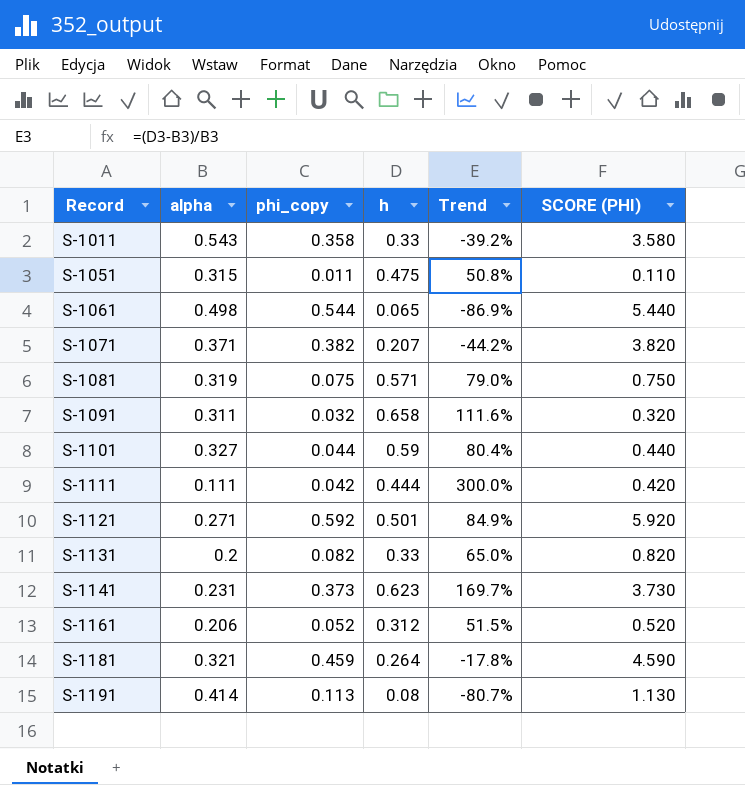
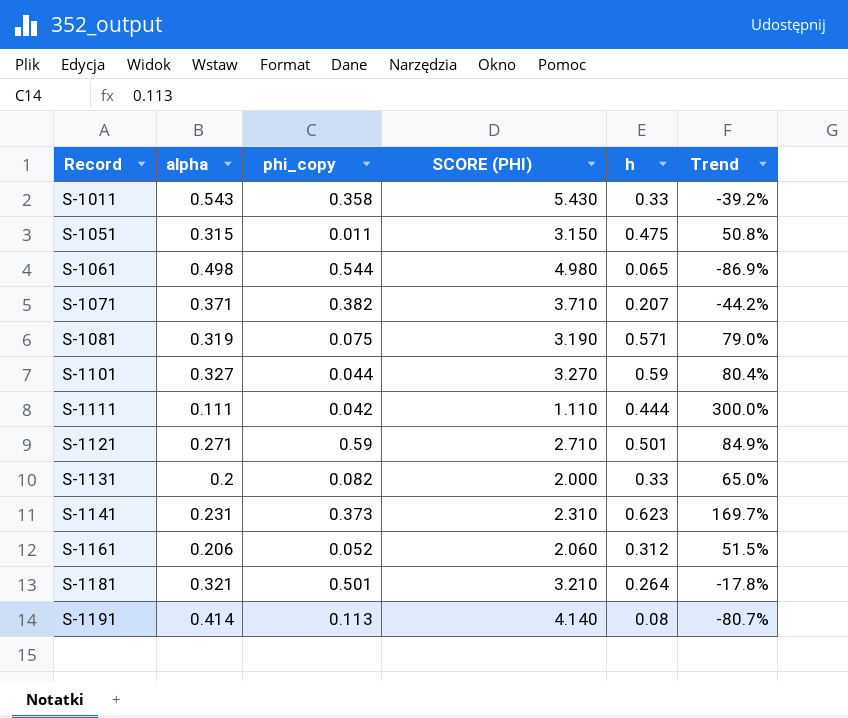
column SCORE (PHI) | formula: [phi_copy] * 10 -> [alpha] * 10
column SCORE (PHI) | position: 6 -> 4
row S-1091: 0.311 | 0.032 | 0.658 | 111.6% | 0.320 -> none
S-1121 | phi_copy: 0.592 -> 0.59
S-1181 | phi_copy: 0.459 -> 0.501

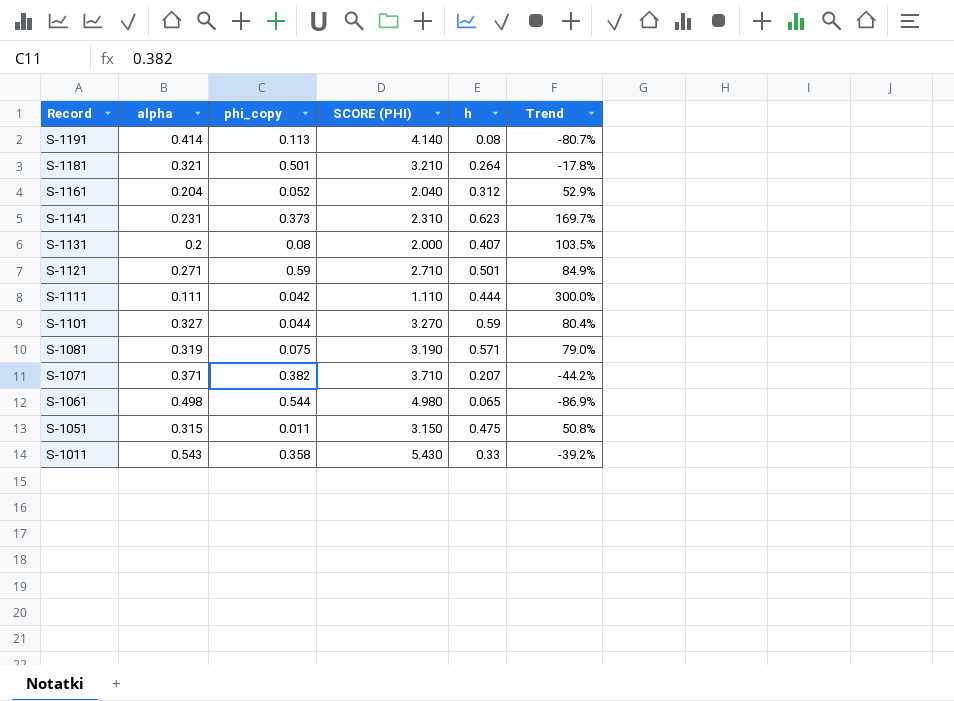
row order: Record ascending -> Record descending
S-1161 | alpha: 0.206 -> 0.204
S-1161 | SCORE (PHI): 2.060 -> 2.040
S-1161 | Trend: 51.5% -> 52.9%
S-1131 | phi_copy: 0.082 -> 0.08
S-1131 | h: 0.33 -> 0.407
S-1131 | Trend: 65.0% -> 103.5%

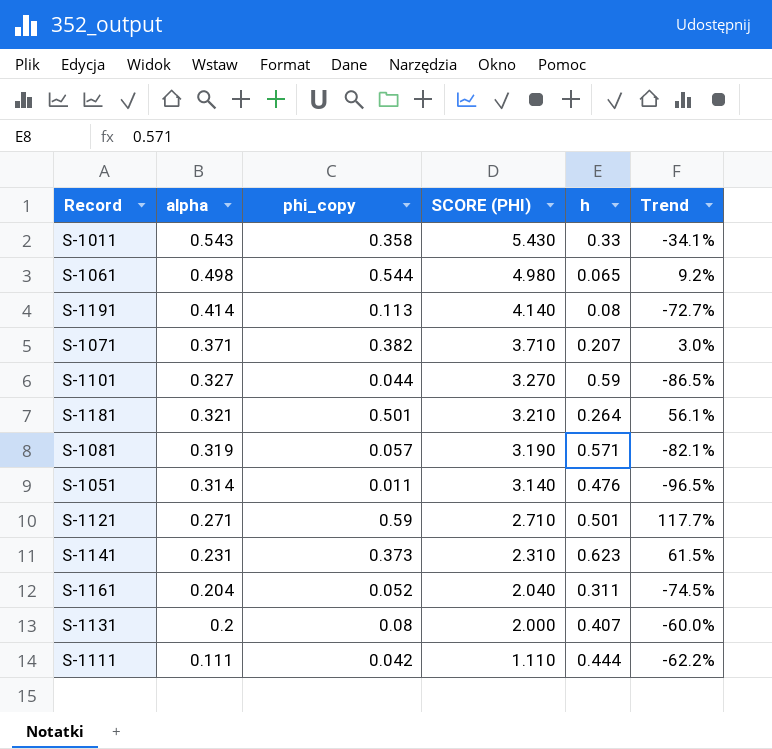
row order: Record descending -> alpha descending
column Trend | formula: ([h] - [alpha]) / [alpha] -> ([phi_copy] - [alpha]) / [alpha]
S-1081 | phi_copy: 0.075 -> 0.057
S-1051 | alpha: 0.315 -> 0.314
S-1051 | SCORE (PHI): 3.150 -> 3.140
S-1051 | h: 0.475 -> 0.476
S-1161 | h: 0.312 -> 0.311

